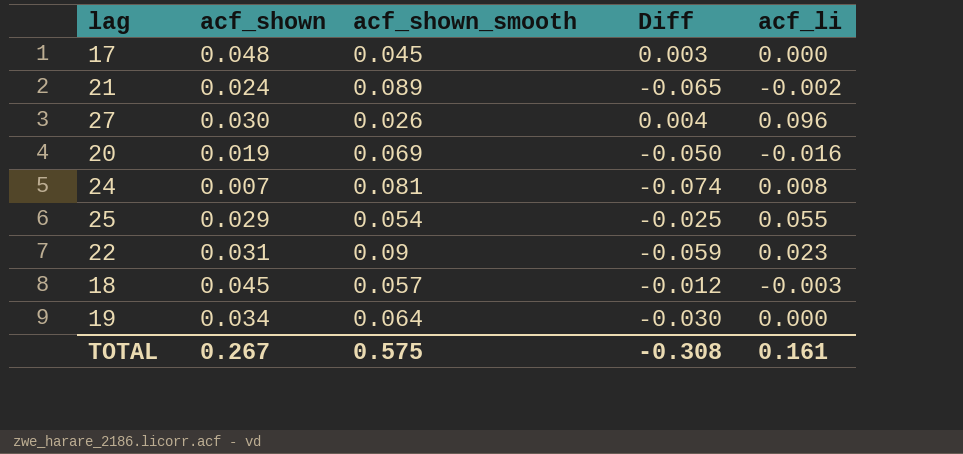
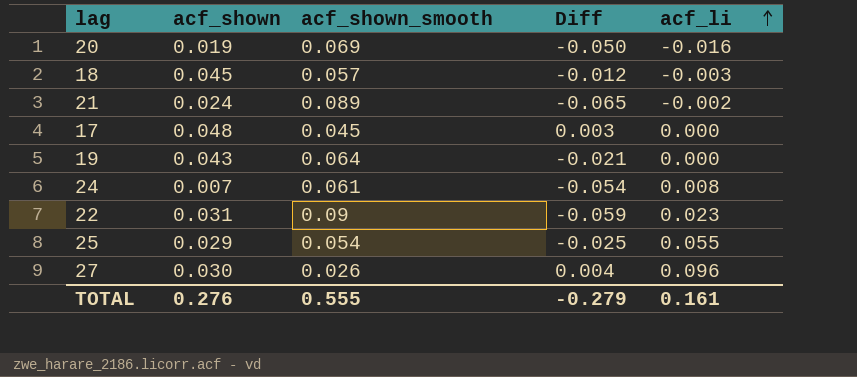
row order: none -> acf_li ascending
19 | acf_shown: 0.034 -> 0.043
19 | Diff: -0.030 -> -0.021
24 | acf_shown_smooth: 0.081 -> 0.061
24 | Diff: -0.074 -> -0.054
TOTAL | acf_shown: 0.267 -> 0.276
TOTAL | acf_shown_smooth: 0.575 -> 0.555
TOTAL | Diff: -0.308 -> -0.279

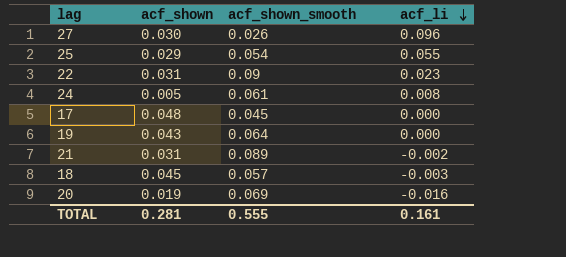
row order: acf_li ascending -> acf_li descending
column Diff | formula: [acf_shown] - [acf_shown_smooth] -> none
24 | acf_shown: 0.007 -> 0.005
21 | acf_shown: 0.024 -> 0.031
TOTAL | acf_shown: 0.276 -> 0.281

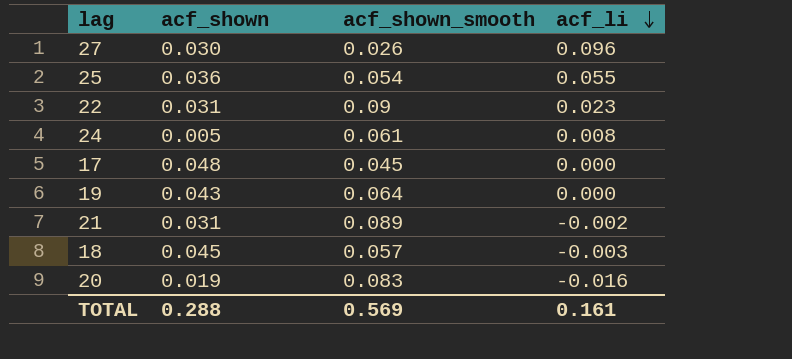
25 | acf_shown: 0.029 -> 0.036
20 | acf_shown_smooth: 0.069 -> 0.083
TOTAL | acf_shown: 0.281 -> 0.288
TOTAL | acf_shown_smooth: 0.555 -> 0.569

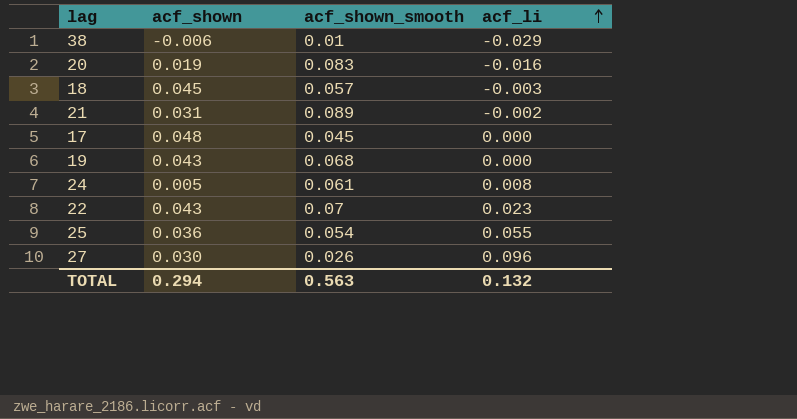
row order: acf_li descending -> acf_li ascending
row 38: none -> -0.006 | 0.01 | -0.029
19 | acf_shown_smooth: 0.064 -> 0.068
22 | acf_shown: 0.031 -> 0.043
22 | acf_shown_smooth: 0.09 -> 0.07
TOTAL | acf_shown: 0.288 -> 0.294
TOTAL | acf_shown_smooth: 0.569 -> 0.563
TOTAL | acf_li: 0.161 -> 0.132

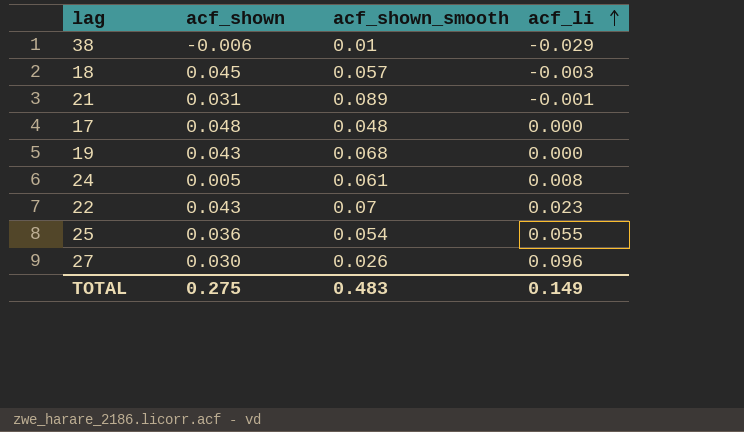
row 20: 0.019 | 0.083 | -0.016 -> none
21 | acf_li: -0.002 -> -0.001
17 | acf_shown_smooth: 0.045 -> 0.048
TOTAL | acf_shown: 0.294 -> 0.275
TOTAL | acf_shown_smooth: 0.563 -> 0.483
TOTAL | acf_li: 0.132 -> 0.149

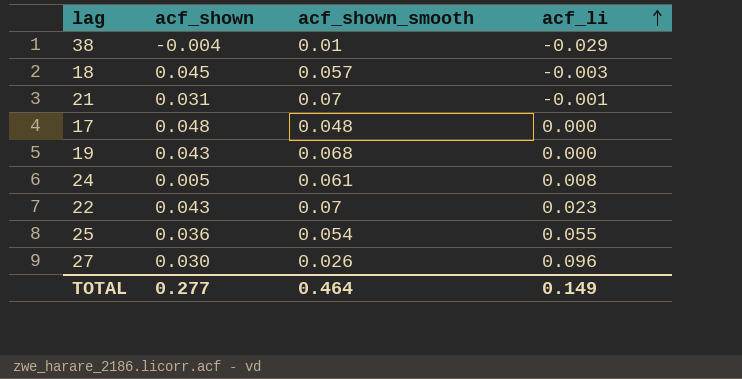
38 | acf_shown: -0.006 -> -0.004
21 | acf_shown_smooth: 0.089 -> 0.07
TOTAL | acf_shown: 0.275 -> 0.277
TOTAL | acf_shown_smooth: 0.483 -> 0.464

